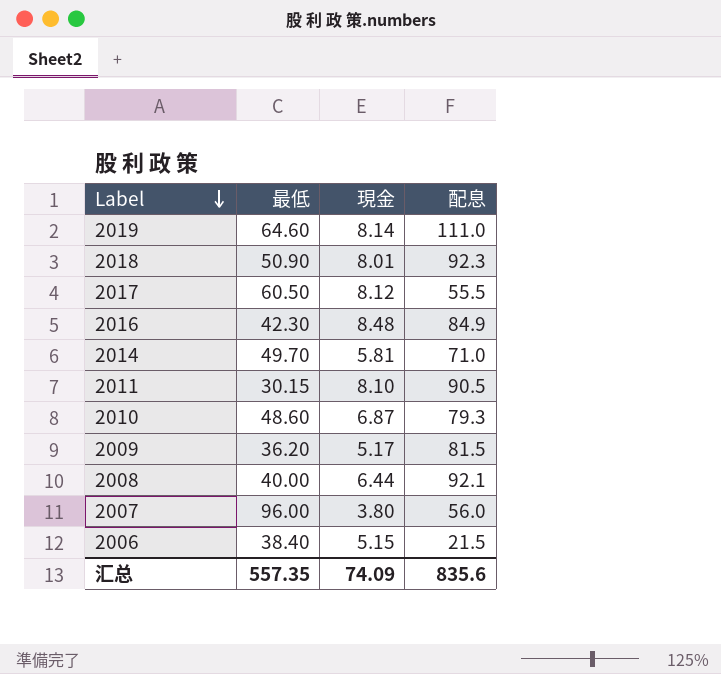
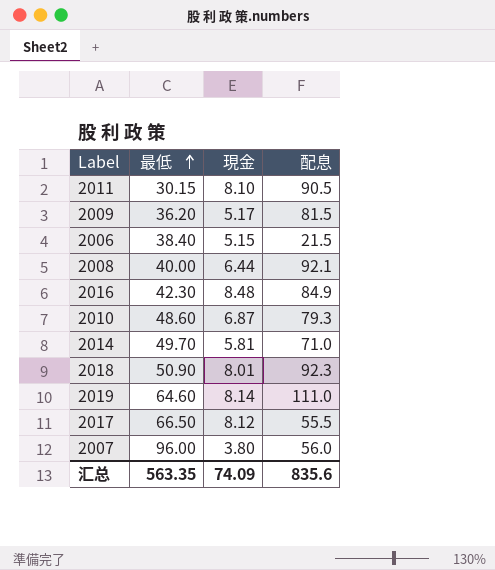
row order: Label descending -> 最低 ascending
2017 | 最低: 60.50 -> 66.50
汇总 | 最低: 557.35 -> 563.35

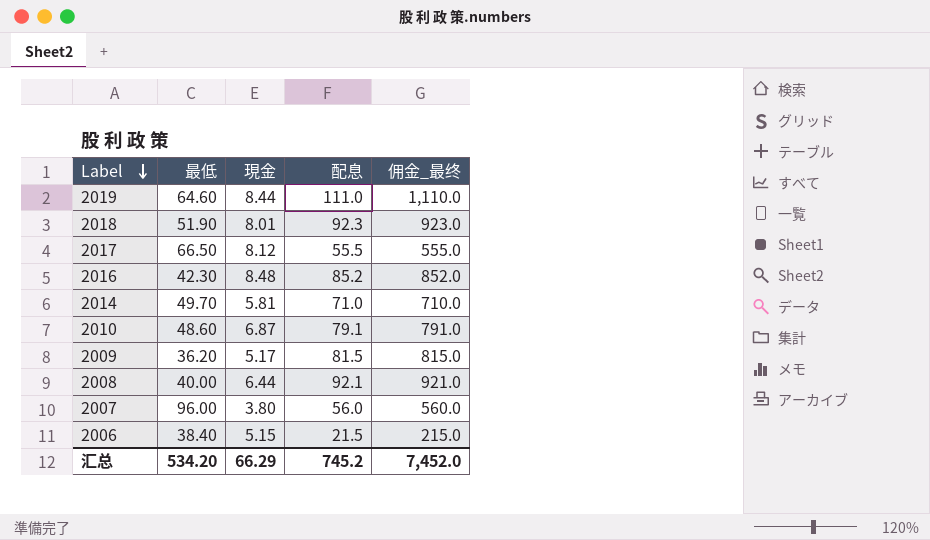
row order: 最低 ascending -> Label descending
column 佣金_最终 | formula: none -> [配息] * 10
row 2011: 30.15 | 8.10 | 90.5 -> none
2019 | 現金: 8.14 -> 8.44
2018 | 最低: 50.90 -> 51.90
2016 | 配息: 84.9 -> 85.2
2010 | 配息: 79.3 -> 79.1
汇总 | 最低: 563.35 -> 534.20
汇总 | 現金: 74.09 -> 66.29
汇总 | 配息: 835.6 -> 745.2

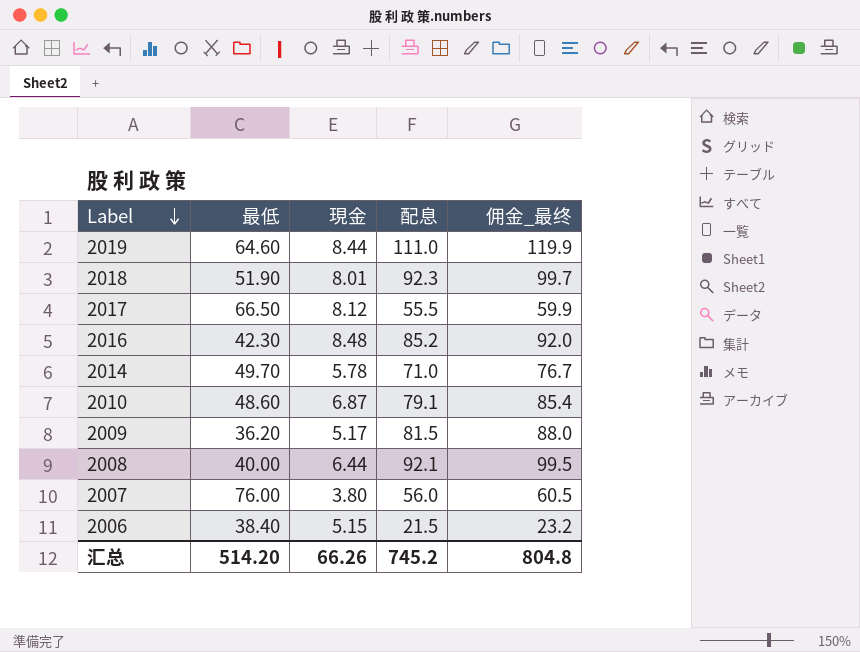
column 佣金_最终 | formula: [配息] * 10 -> [配息] * 1.08
2014 | 現金: 5.81 -> 5.78
2007 | 最低: 96.00 -> 76.00
汇总 | 最低: 534.20 -> 514.20
汇总 | 現金: 66.29 -> 66.26
汇总 | 佣金_最终: 7,452.0 -> 804.8

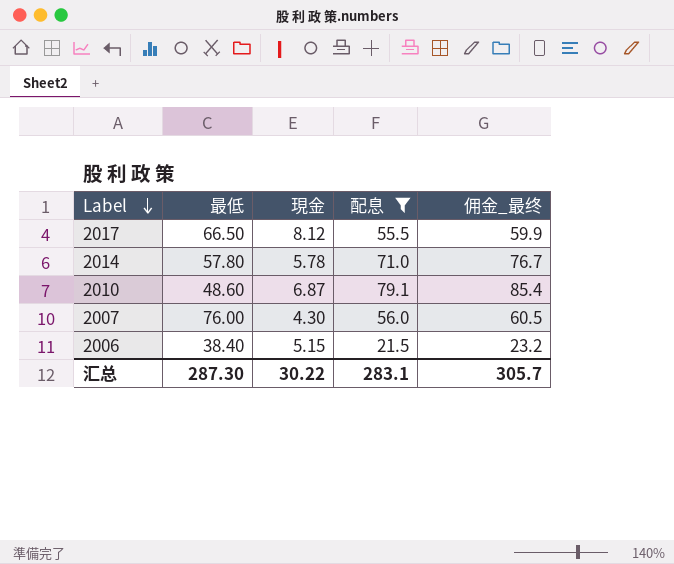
filter: none -> 配息 <= 79.1
2014 | 最低: 49.70 -> 57.80
2007 | 現金: 3.80 -> 4.30
汇总 | 最低: 514.20 -> 287.30
汇总 | 現金: 66.26 -> 30.22
汇总 | 配息: 745.2 -> 283.1
汇总 | 佣金_最终: 804.8 -> 305.7

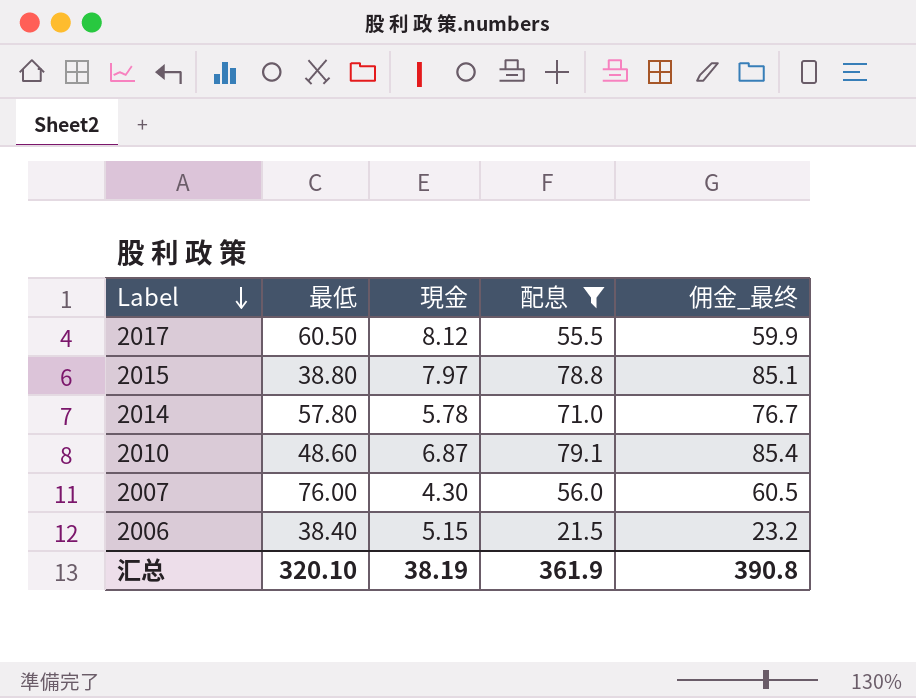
2017 | 最低: 66.50 -> 60.50
row 2015: none -> 38.80 | 7.97 | 78.8 | 85.1
汇总 | 最低: 287.30 -> 320.10
汇总 | 現金: 30.22 -> 38.19
汇总 | 配息: 283.1 -> 361.9
汇总 | 佣金_最终: 305.7 -> 390.8

